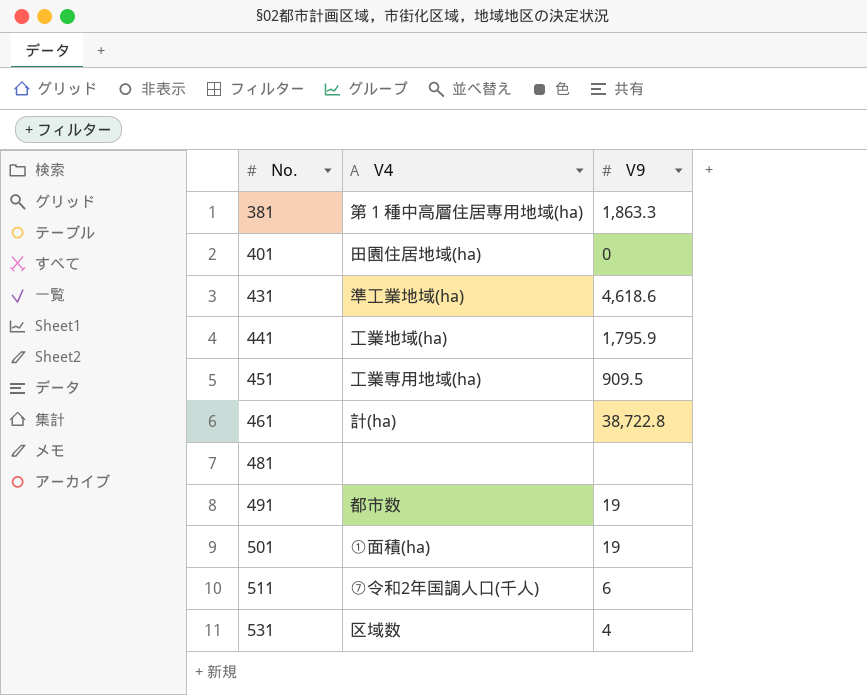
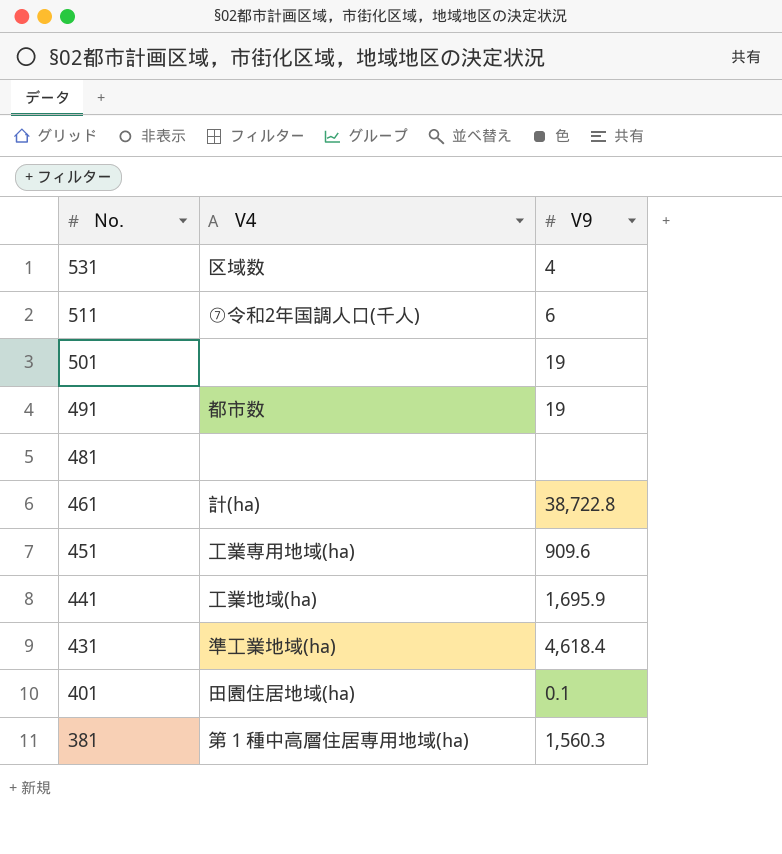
row order: No. ascending -> No. descending
501 | V4: ①面積(ha) -> none
451 | V9: 909.5 -> 909.6
441 | V9: 1,795.9 -> 1,695.9
431 | V9: 4,618.6 -> 4,618.4
401 | V9: 0 -> 0.1
381 | V9: 1,863.3 -> 1,560.3

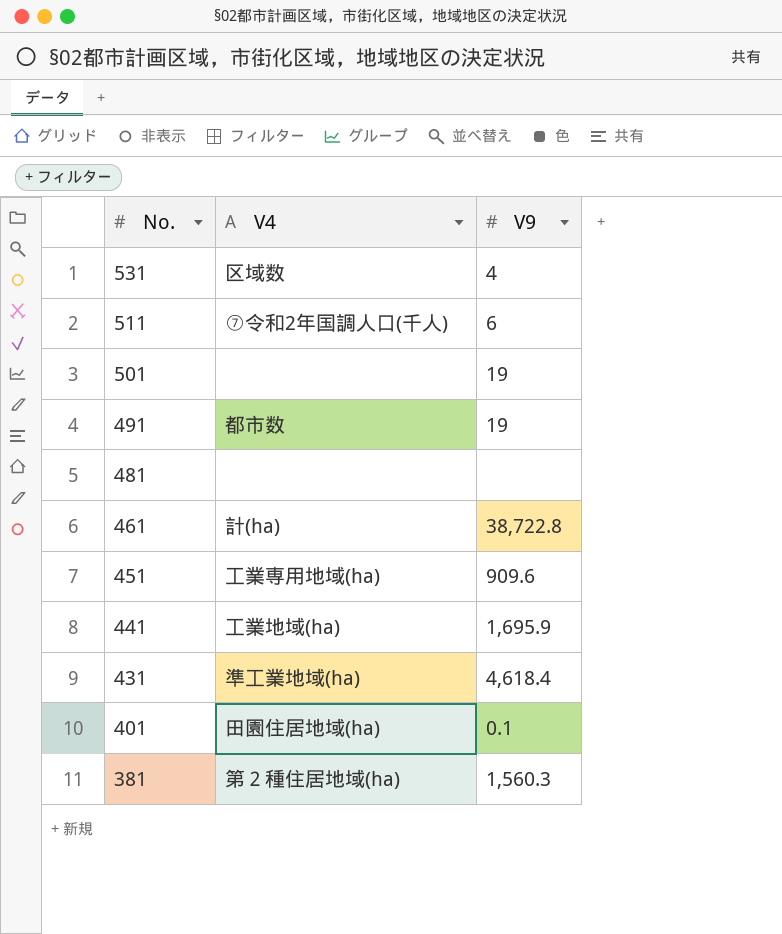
381 | V4: 第１種中高層住居専用地域(ha) -> 第２種住居地域(ha)

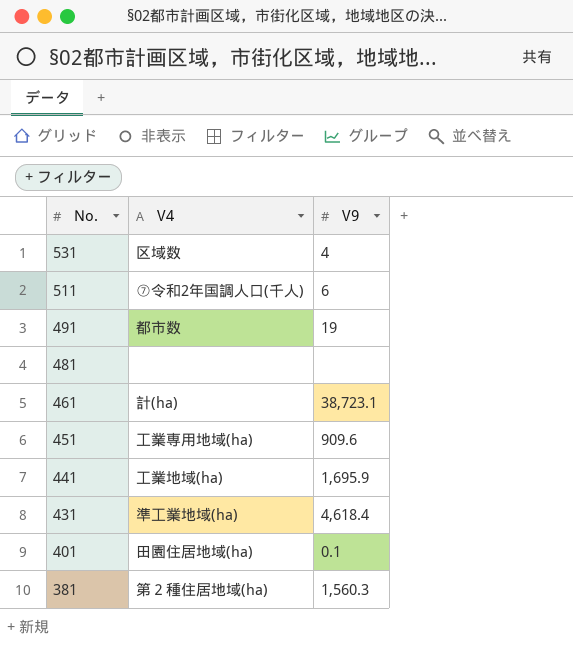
row 501: none | 19 -> none
461 | V9: 38,722.8 -> 38,723.1

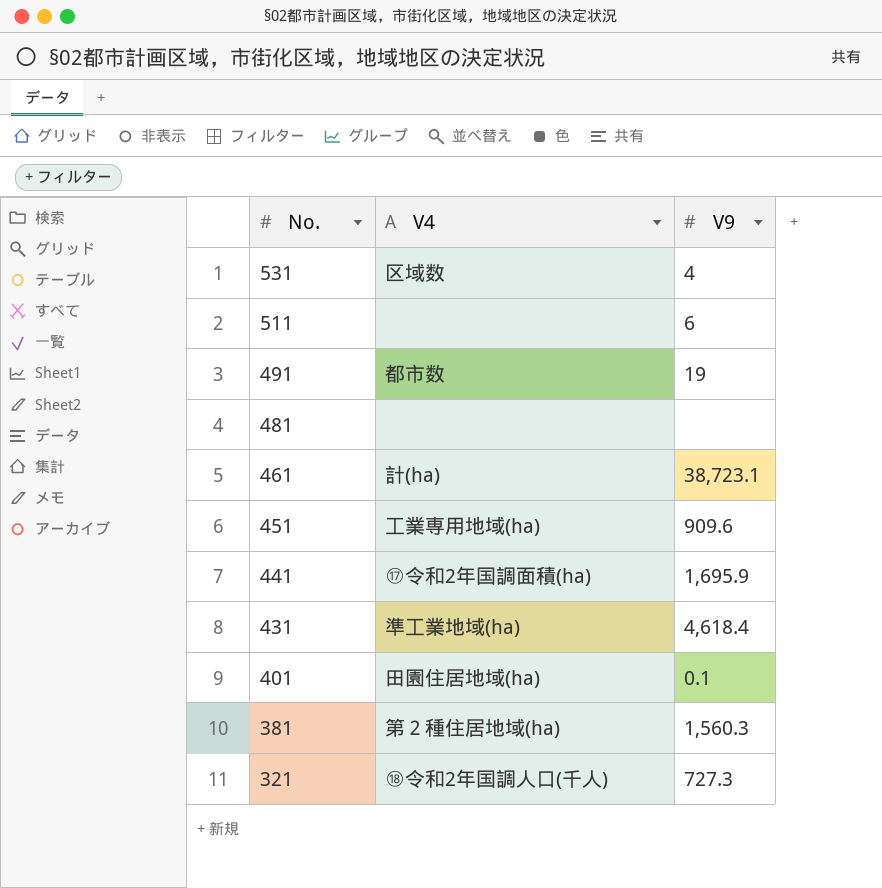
511 | V4: ⑦令和2年国調人口(千人) -> none
441 | V4: 工業地域(ha) -> ⑰令和2年国調面積(ha)
row 321: none -> ⑱令和2年国調人口(千人) | 727.3

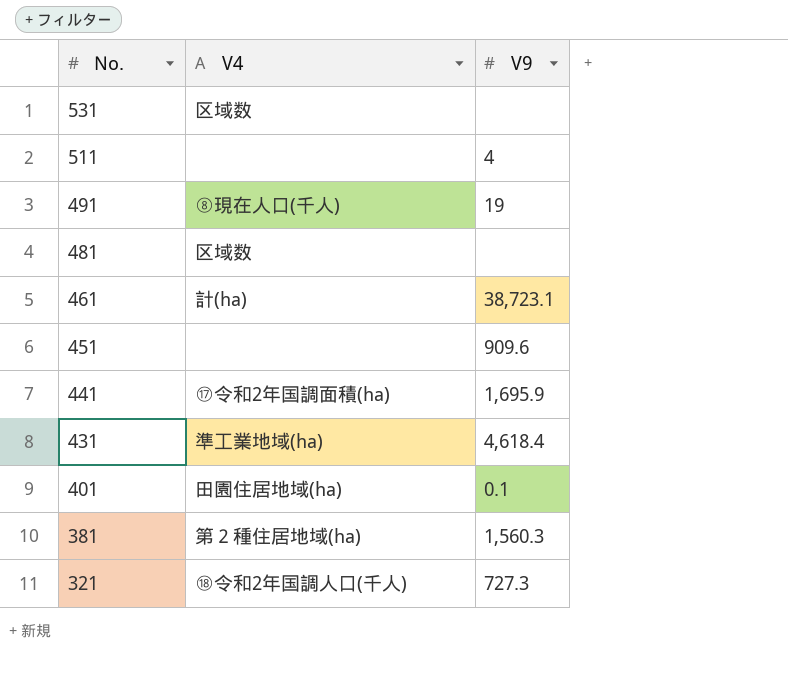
531 | V9: 4 -> none
511 | V9: 6 -> 4
491 | V4: 都市数 -> ⑧現在人口(千人)
481 | V4: none -> 区域数
451 | V4: 工業専用地域(ha) -> none

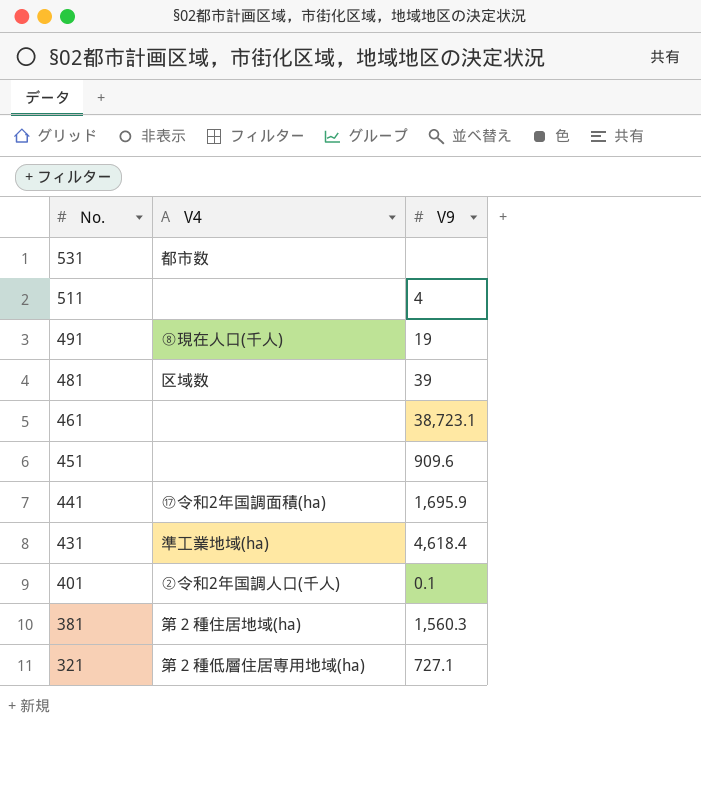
531 | V4: 区域数 -> 都市数
481 | V9: none -> 39
461 | V4: 計(ha) -> none
401 | V4: 田園住居地域(ha) -> ②令和2年国調人口(千人)
321 | V4: ⑱令和2年国調人口(千人) -> 第２種低層住居専用地域(ha)
321 | V9: 727.3 -> 727.1

